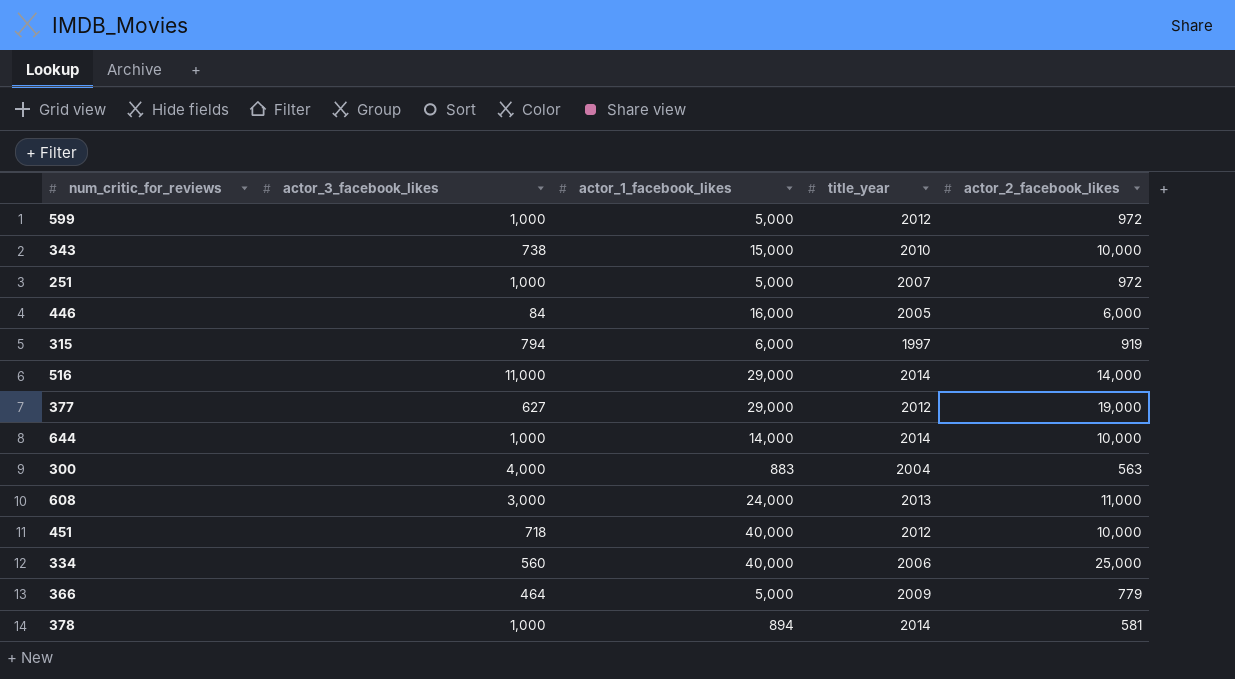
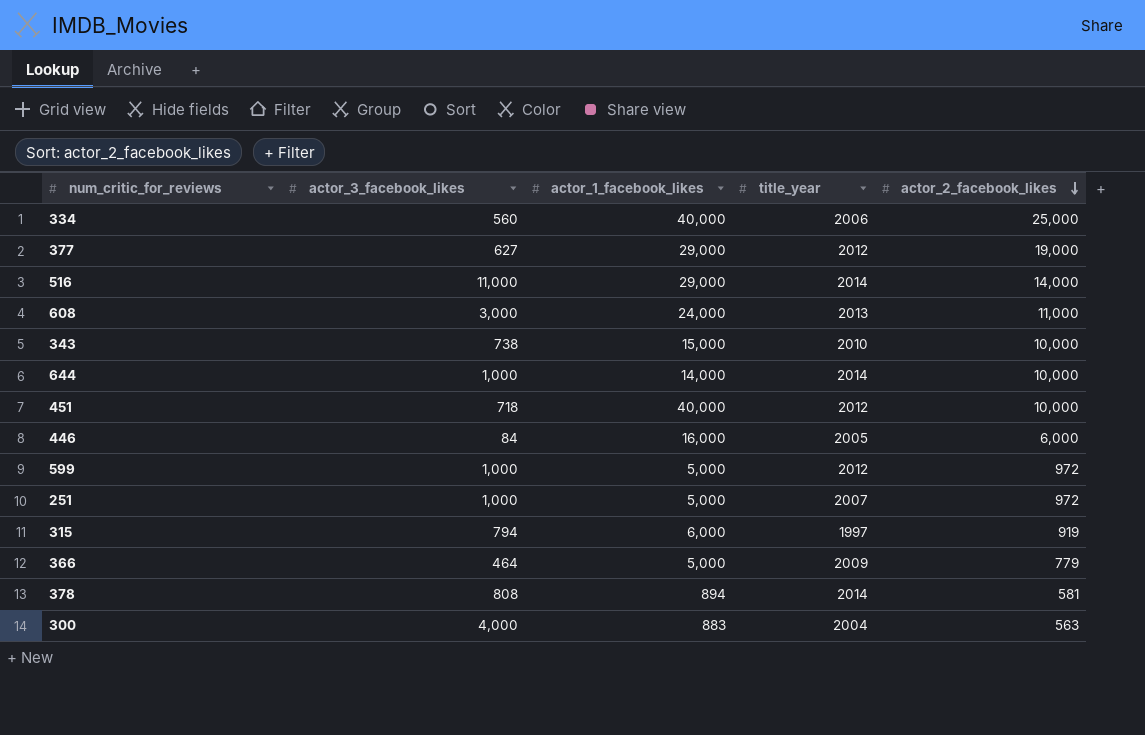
row order: none -> actor_2_facebook_likes descending
378 | actor_3_facebook_likes: 1,000 -> 808

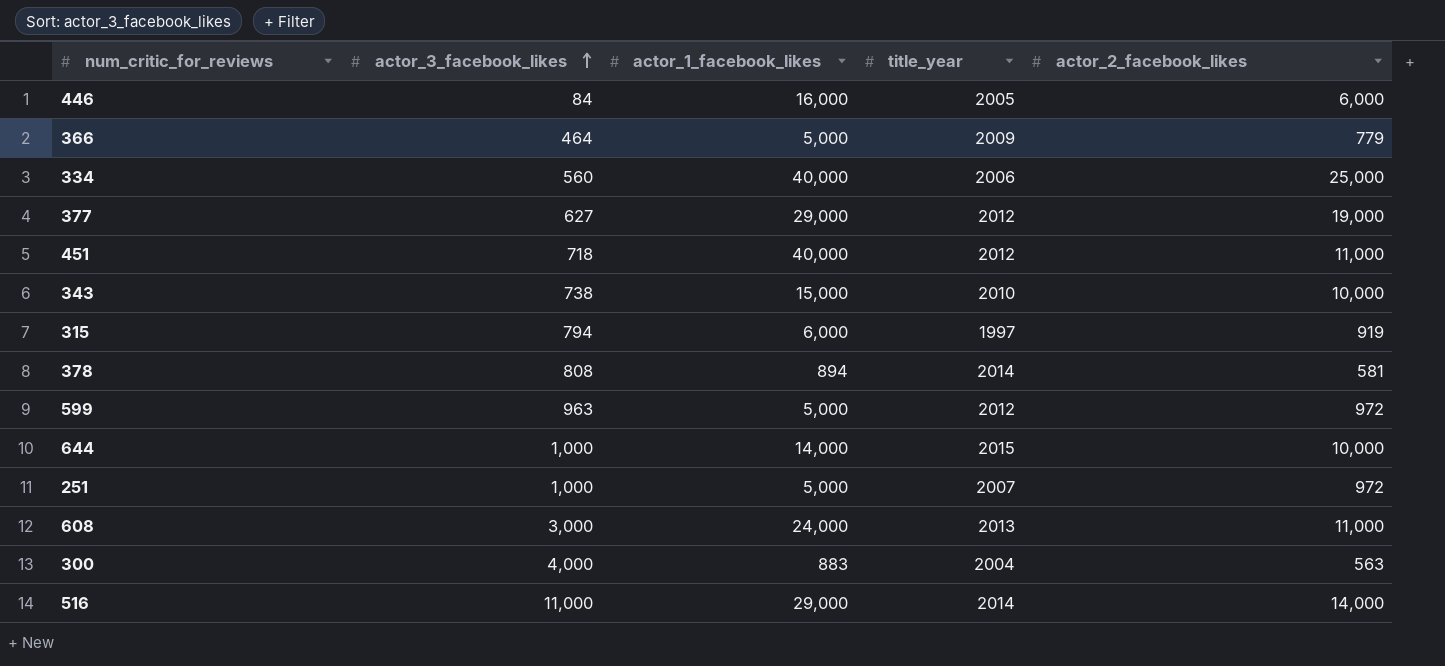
row order: actor_2_facebook_likes descending -> actor_3_facebook_likes ascending
451 | actor_2_facebook_likes: 10,000 -> 11,000
599 | actor_3_facebook_likes: 1,000 -> 963
644 | title_year: 2014 -> 2015

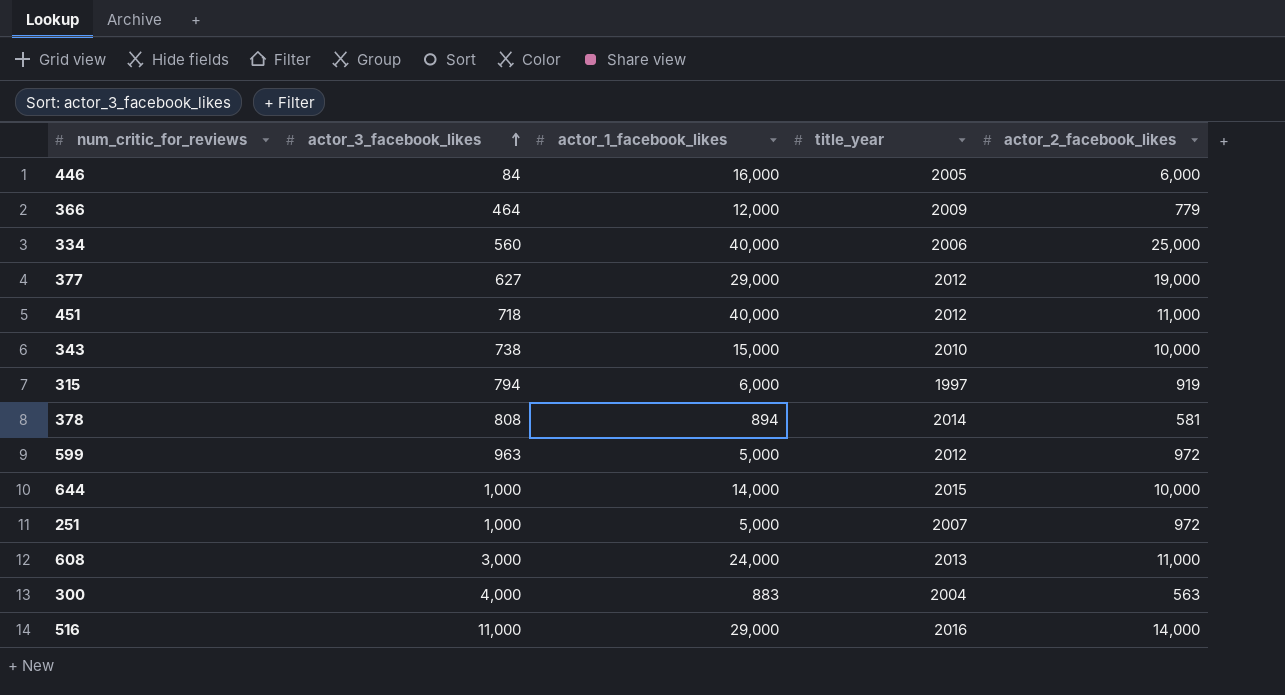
366 | actor_1_facebook_likes: 5,000 -> 12,000
516 | title_year: 2014 -> 2016

